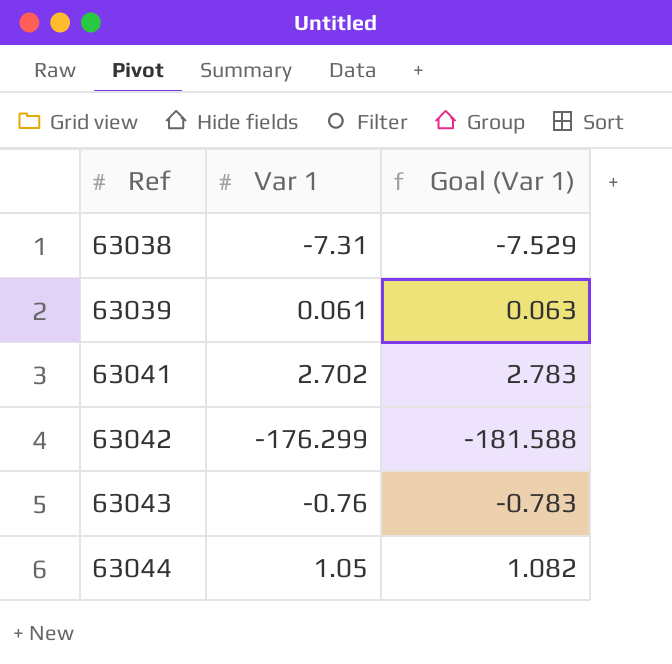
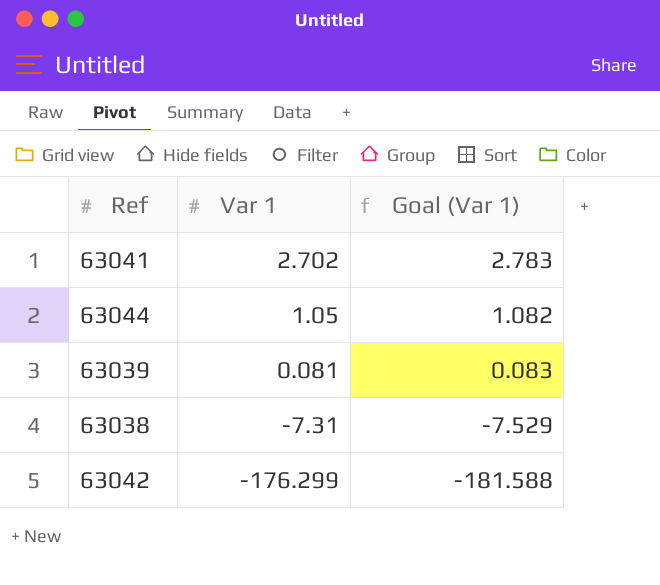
row order: Ref ascending -> Var 1 descending
row 63043: -0.76 | -0.783 -> none
63039 | Var 1: 0.061 -> 0.081
63039 | Goal (Var 1): 0.063 -> 0.083

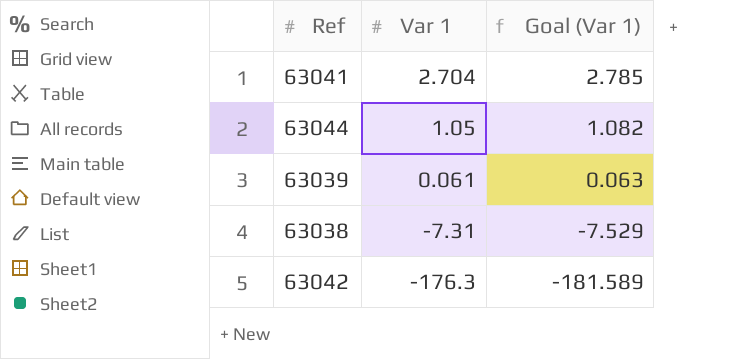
63041 | Var 1: 2.702 -> 2.704
63041 | Goal (Var 1): 2.783 -> 2.785
63039 | Var 1: 0.081 -> 0.061
63039 | Goal (Var 1): 0.083 -> 0.063
63042 | Var 1: -176.299 -> -176.3
63042 | Goal (Var 1): -181.588 -> -181.589

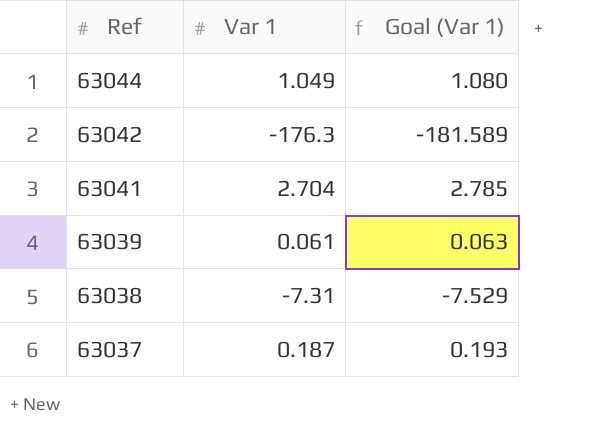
row order: Var 1 descending -> Ref descending
63044 | Var 1: 1.05 -> 1.049
63044 | Goal (Var 1): 1.082 -> 1.080
row 63037: none -> 0.187 | 0.193

